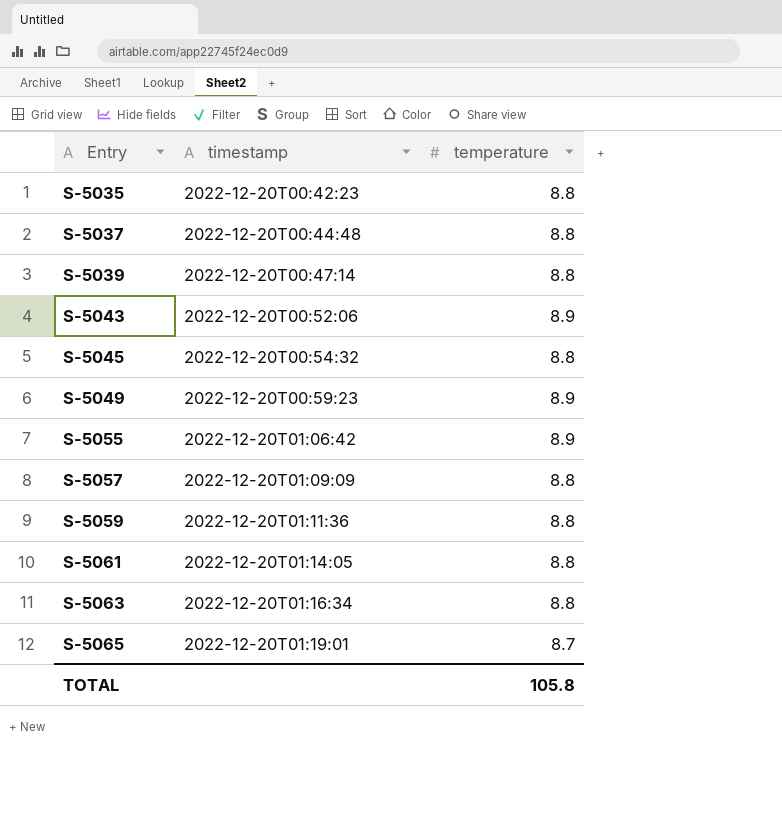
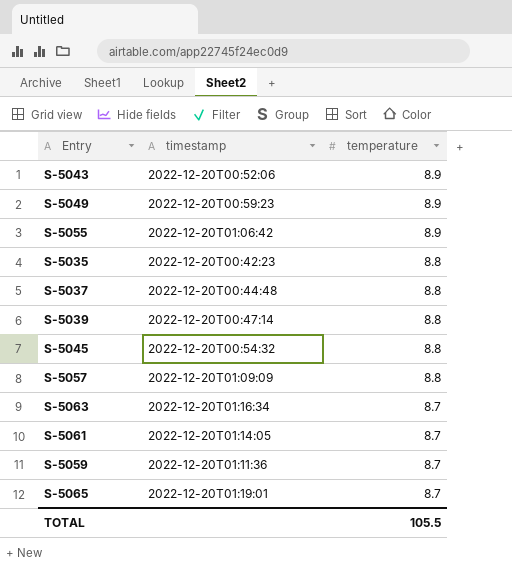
row order: Entry ascending -> temperature descending
S-5063 | temperature: 8.8 -> 8.7
S-5061 | temperature: 8.8 -> 8.7
S-5059 | temperature: 8.8 -> 8.7
TOTAL | temperature: 105.8 -> 105.5

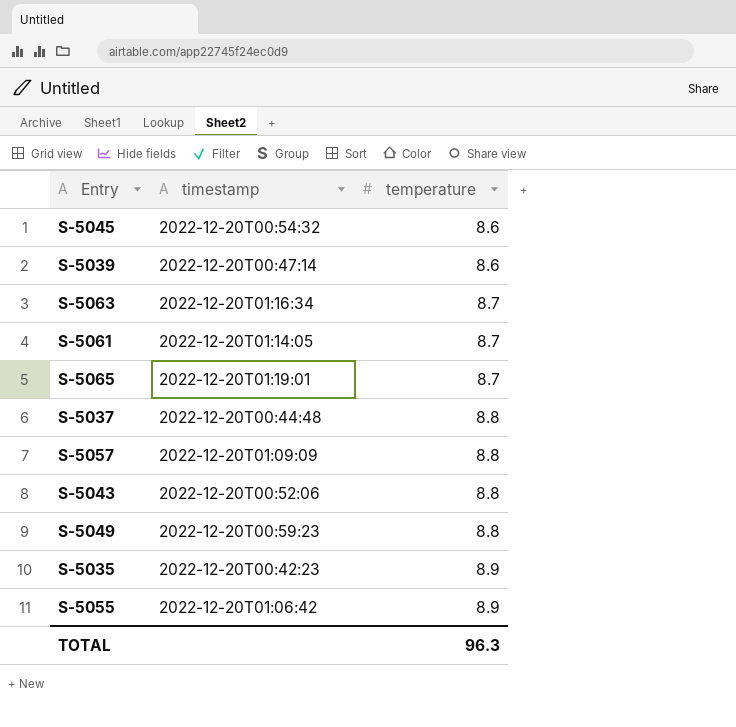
row order: temperature descending -> temperature ascending
row S-5059: 2022-12-20T01:11:36 | 8.7 -> none
S-5045 | temperature: 8.8 -> 8.6
S-5039 | temperature: 8.8 -> 8.6
S-5043 | temperature: 8.9 -> 8.8
S-5049 | temperature: 8.9 -> 8.8
S-5035 | temperature: 8.8 -> 8.9
TOTAL | temperature: 105.5 -> 96.3

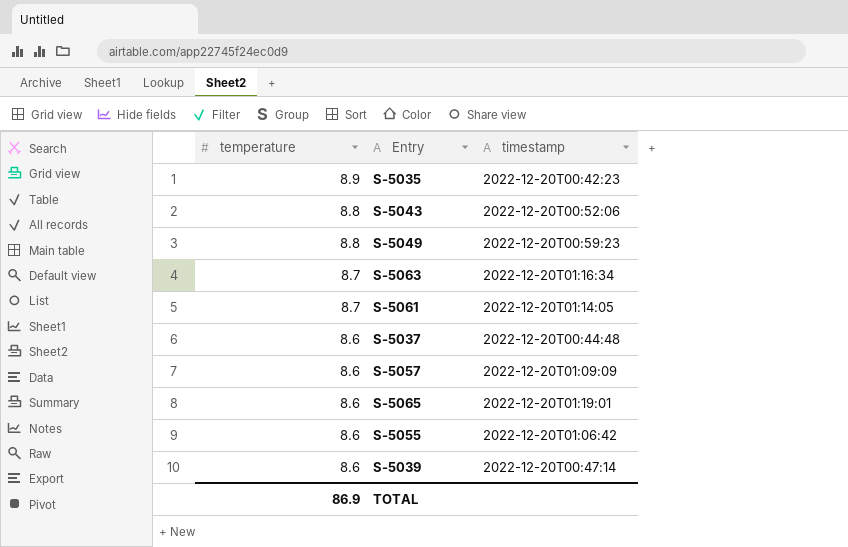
row order: temperature ascending -> temperature descending
column temperature | position: 3 -> 1
row S-5045: 2022-12-20T00:54:32 | 8.6 -> none
S-5037 | temperature: 8.8 -> 8.6
S-5057 | temperature: 8.8 -> 8.6
S-5065 | temperature: 8.7 -> 8.6
S-5055 | temperature: 8.9 -> 8.6
TOTAL | temperature: 96.3 -> 86.9

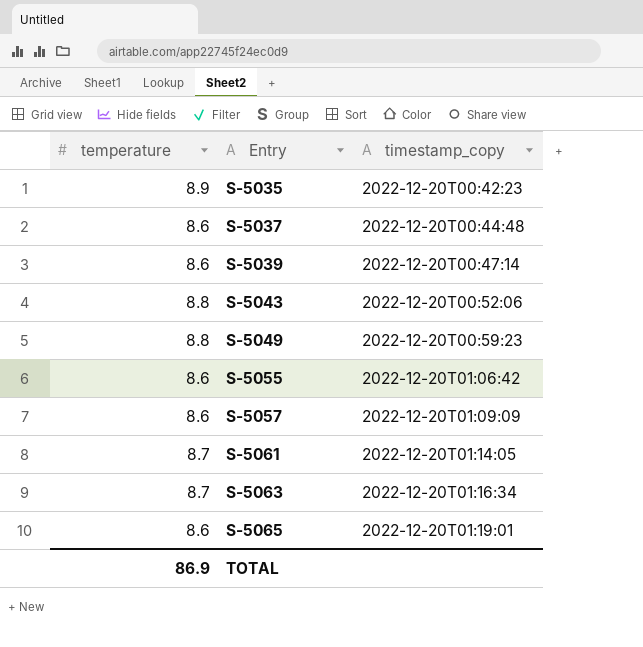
row order: temperature descending -> Entry ascending
column name: timestamp -> timestamp_copy

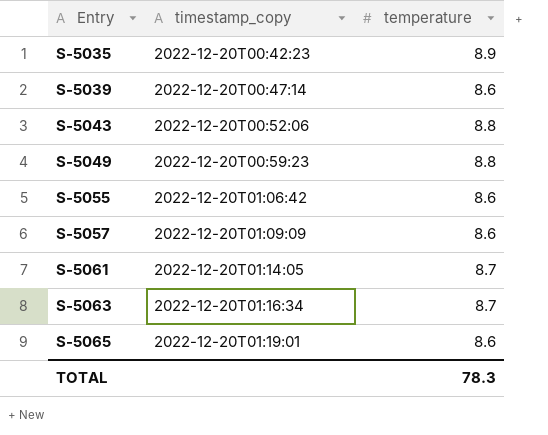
column temperature | position: 1 -> 3
row S-5037: 8.6 | 2022-12-20T00:44:48 -> none
TOTAL | temperature: 86.9 -> 78.3

